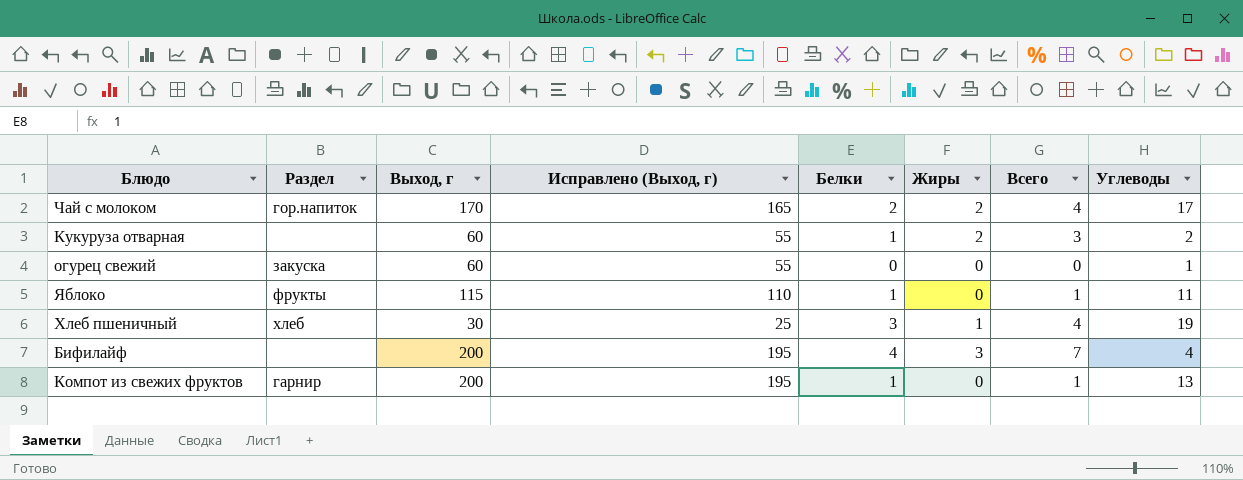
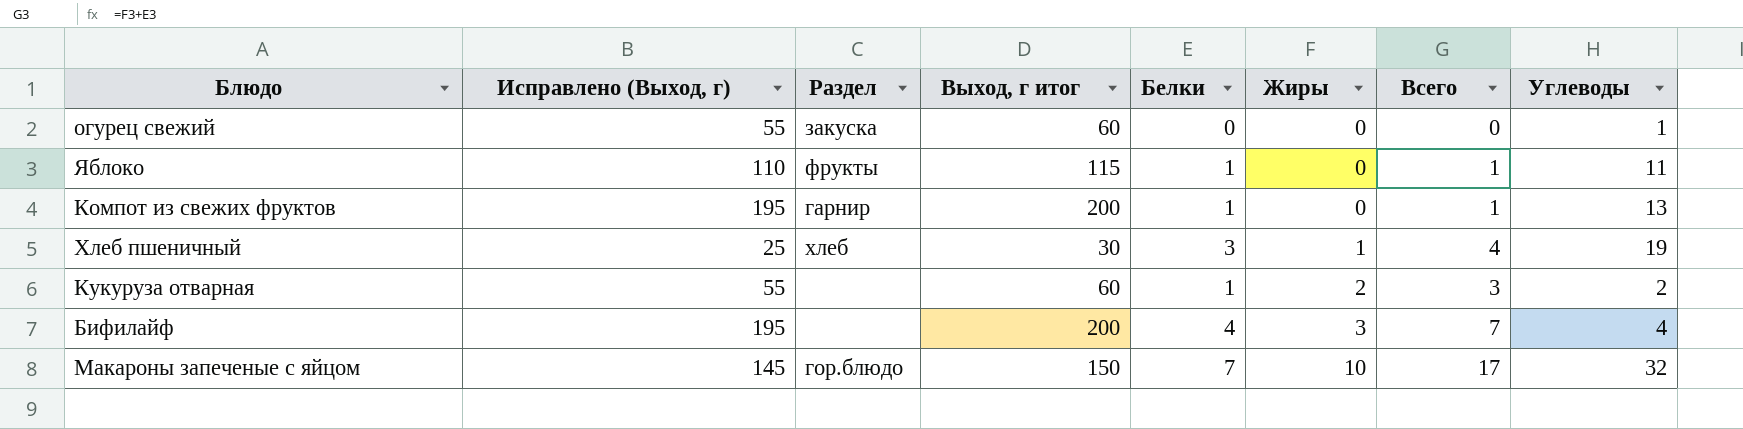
row order: none -> Жиры ascending
column Исправлено (Выход, г) | position: 4 -> 2
column name: Выход, г -> Выход, г итог
row Чай с молоком: гор.напиток | 170 | 165 | 2 | 2 | 4 | 17 -> none
row Макароны запеченые с яйцом: none -> 145 | гор.блюдо | 150 | 7 | 10 | 17 | 32

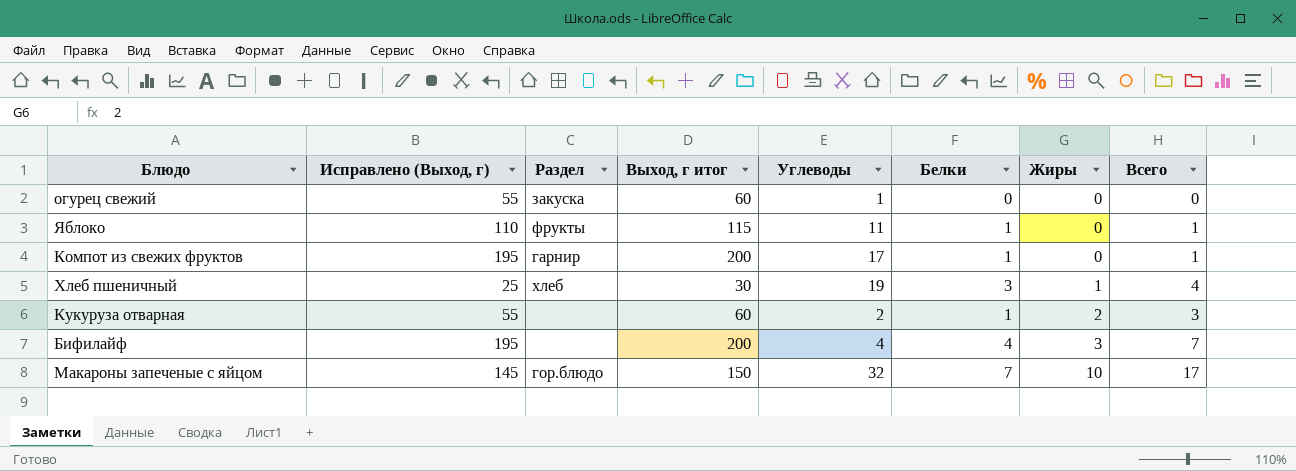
column Углеводы | position: 8 -> 5
Компот из свежих фруктов | Углеводы: 13 -> 17

